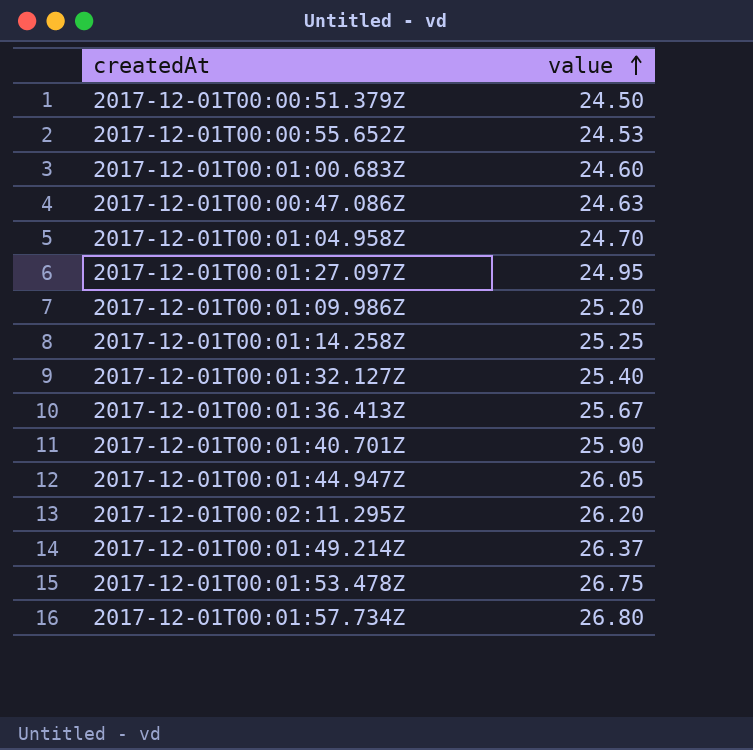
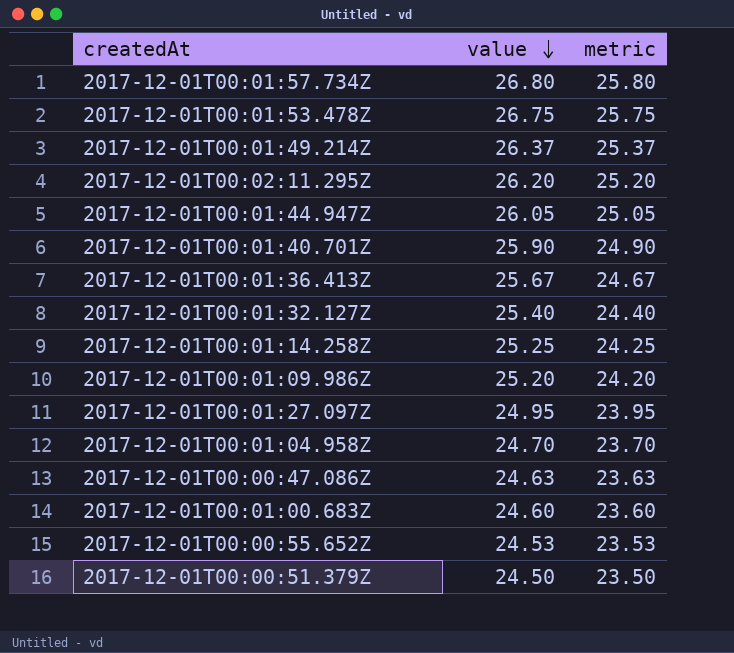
row order: value ascending -> value descending
column metric | formula: none -> [value] - 1

